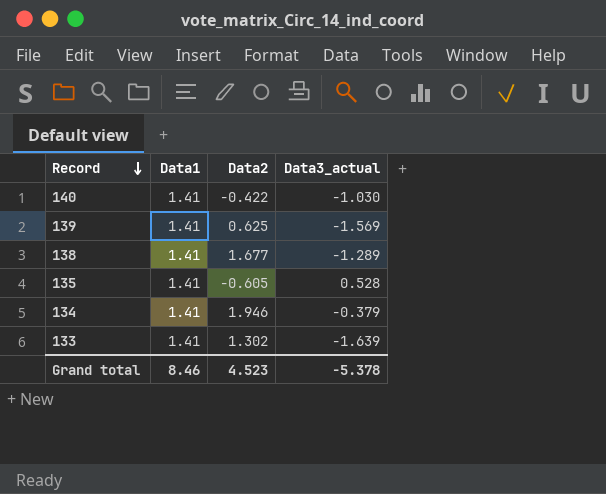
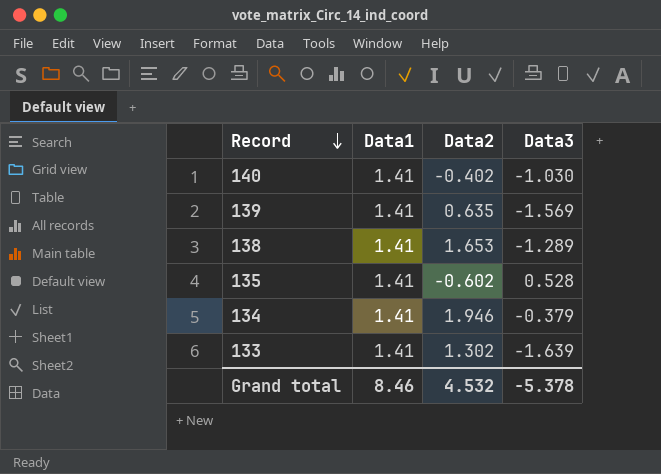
column name: Data3_actual -> Data3
140 | Data2: -0.422 -> -0.402
139 | Data2: 0.625 -> 0.635
138 | Data2: 1.677 -> 1.653
135 | Data2: -0.605 -> -0.602
Grand total | Data2: 4.523 -> 4.532

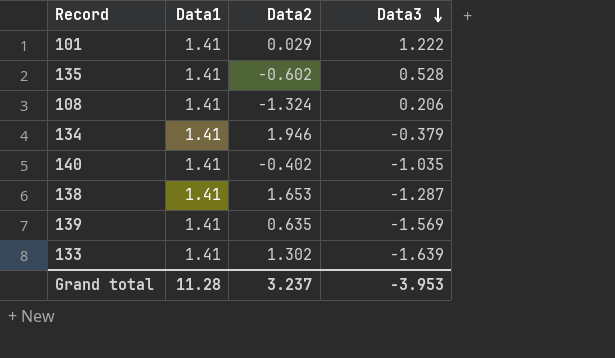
row order: Record descending -> Data3 descending
row 101: none -> 1.41 | 0.029 | 1.222
row 108: none -> 1.41 | -1.324 | 0.206
140 | Data3: -1.030 -> -1.035
138 | Data3: -1.289 -> -1.287
Grand total | Data1: 8.46 -> 11.28
Grand total | Data2: 4.532 -> 3.237
Grand total | Data3: -5.378 -> -3.953

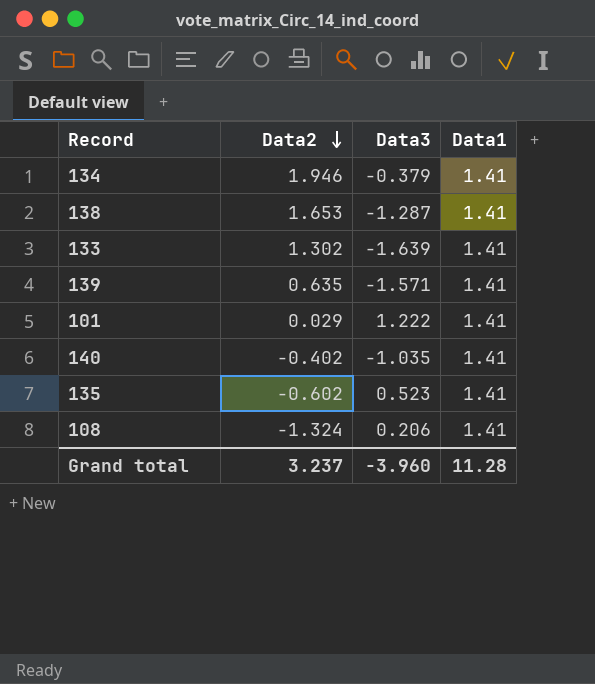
row order: Data3 descending -> Data2 descending
column Data1 | position: 2 -> 4
139 | Data3: -1.569 -> -1.571
135 | Data3: 0.528 -> 0.523
Grand total | Data3: -3.953 -> -3.960

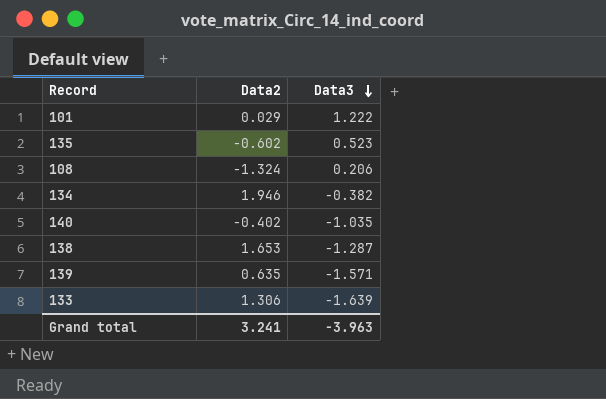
row order: Data2 descending -> Data3 descending
column Data1 | position: 4 -> none
134 | Data3: -0.379 -> -0.382
133 | Data2: 1.302 -> 1.306
Grand total | Data2: 3.237 -> 3.241
Grand total | Data3: -3.960 -> -3.963

